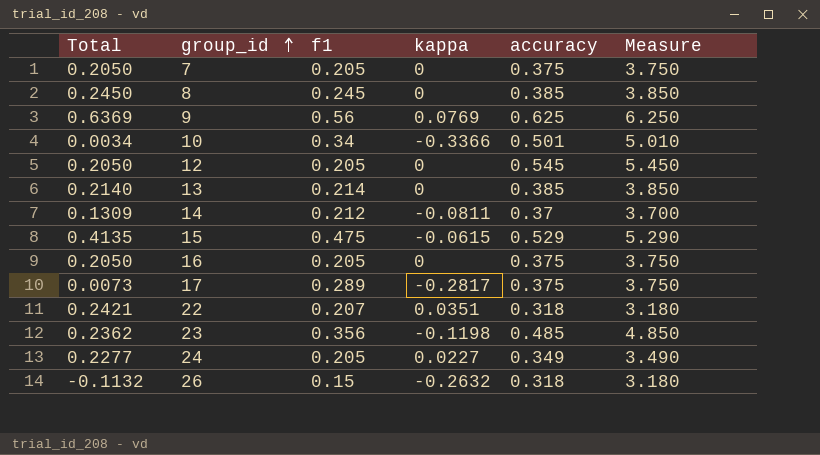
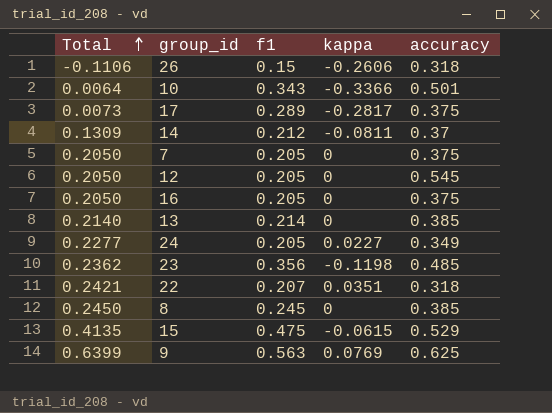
row order: group_id ascending -> Total ascending
column Measure | formula: [accuracy] * 10 -> none
26 | Total: -0.1132 -> -0.1106
26 | kappa: -0.2632 -> -0.2606
10 | Total: 0.0034 -> 0.0064
10 | f1: 0.34 -> 0.343
9 | Total: 0.6369 -> 0.6399
9 | f1: 0.56 -> 0.563

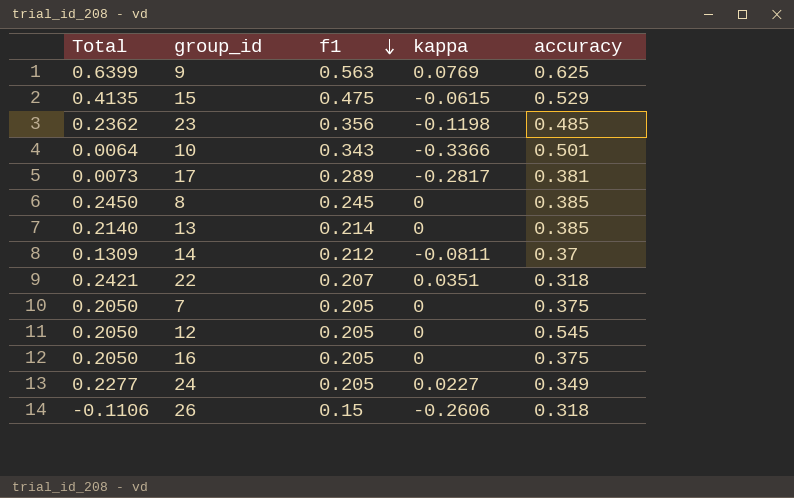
row order: Total ascending -> f1 descending
17 | accuracy: 0.375 -> 0.381

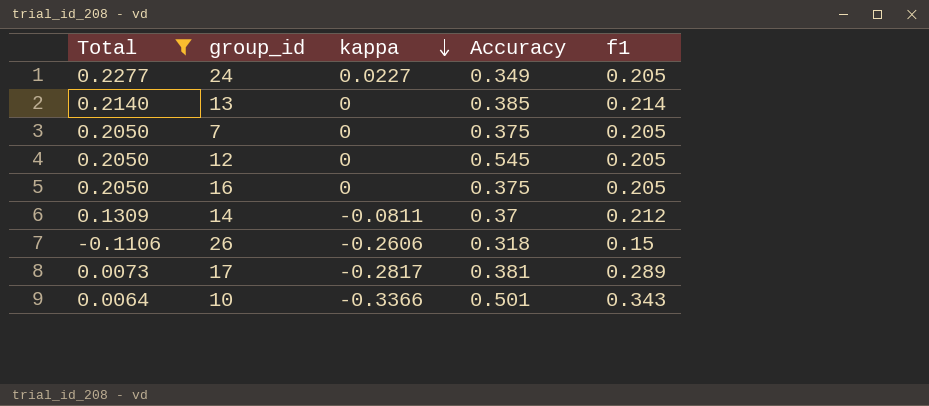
filter: none -> Total <= 0.2277
row order: f1 descending -> kappa descending
column name: accuracy -> Accuracy
column f1 | position: 3 -> 5

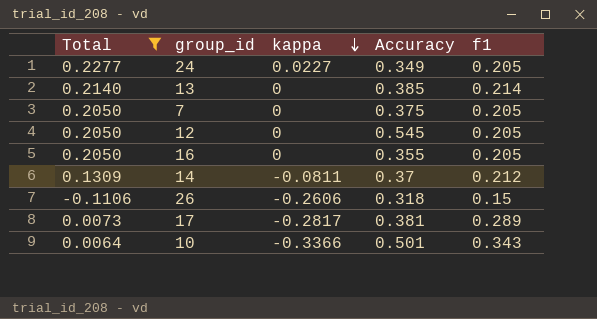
16 | Accuracy: 0.375 -> 0.355

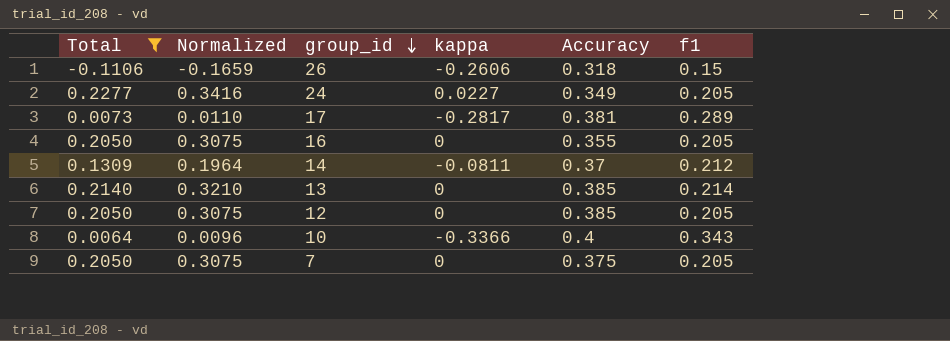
row order: kappa descending -> group_id descending
column Normalized | formula: none -> [Total] * 1.5
12 | Accuracy: 0.545 -> 0.385
10 | Accuracy: 0.501 -> 0.4

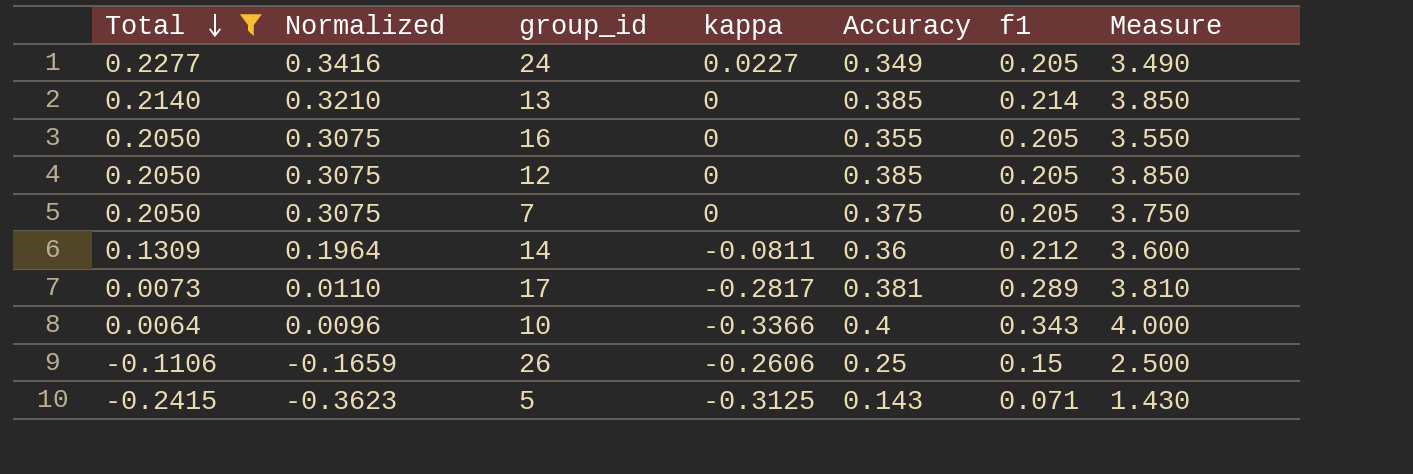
row order: group_id descending -> Total descending
column Measure | formula: none -> [Accuracy] * 10
14 | Accuracy: 0.37 -> 0.36
26 | Accuracy: 0.318 -> 0.25
row 5: none -> -0.2415 | -0.3623 | -0.3125 | 0.143 | 0.071 | 1.430

